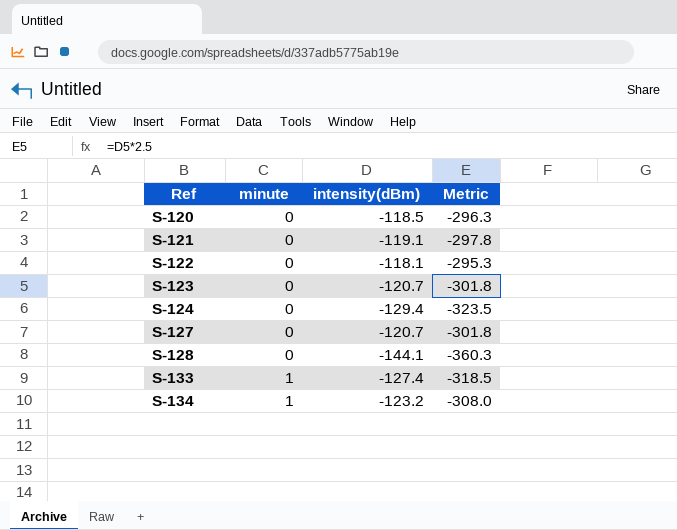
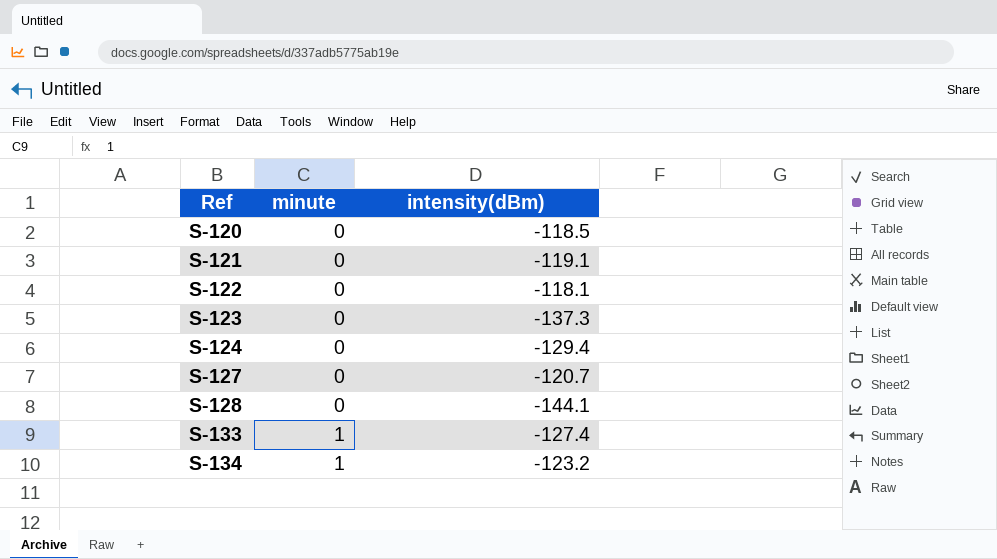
column Metric | formula: [intensity(dBm)] * 2.5 -> none
S-123 | intensity(dBm): -120.7 -> -137.3

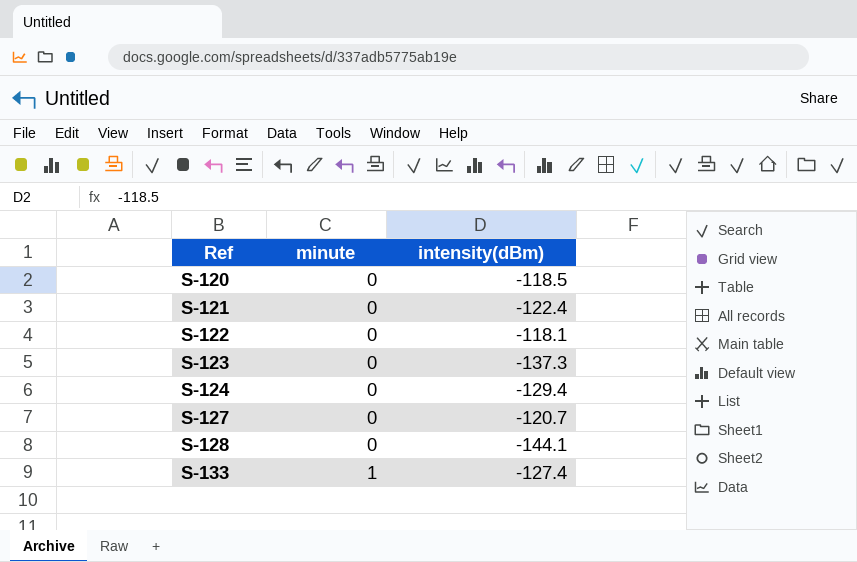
row S-134: 1 | -123.2 -> none
S-121 | intensity(dBm): -119.1 -> -122.4

